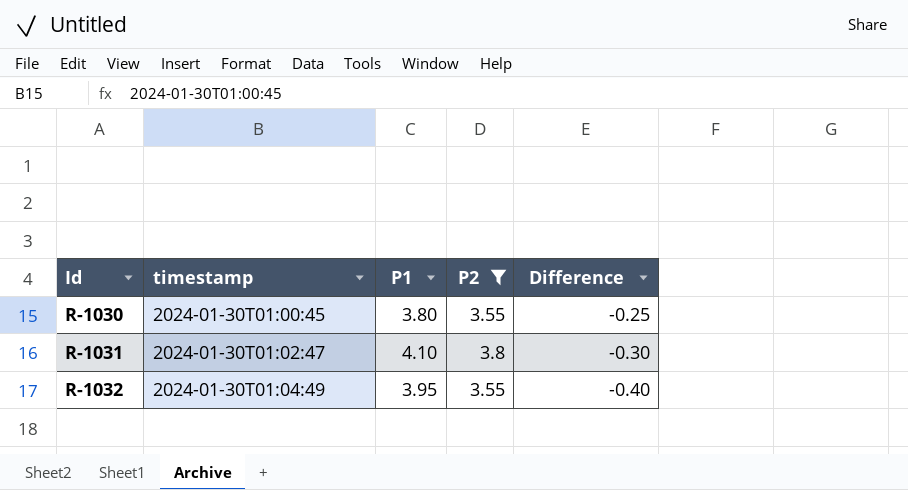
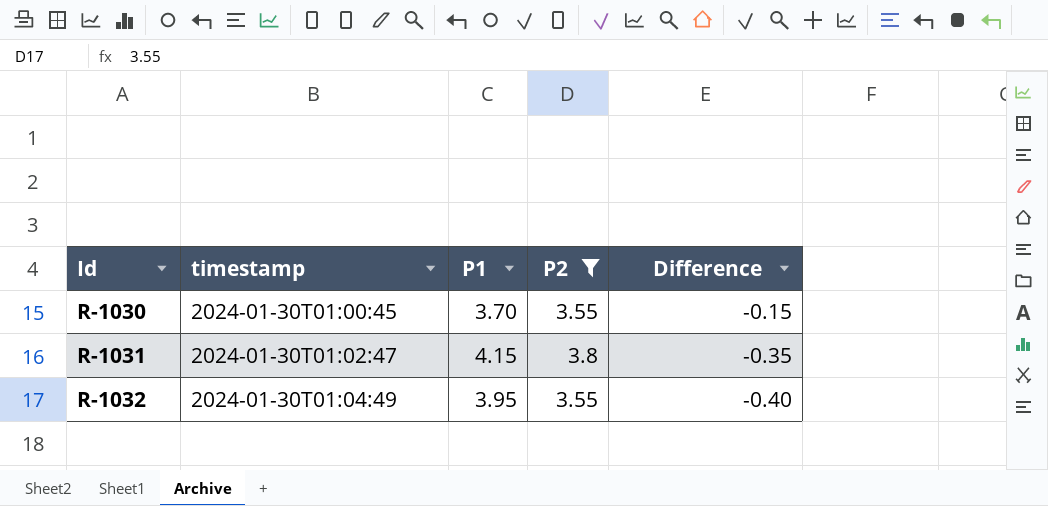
R-1030 | P1: 3.80 -> 3.70
R-1030 | Difference: -0.25 -> -0.15
R-1031 | P1: 4.10 -> 4.15
R-1031 | Difference: -0.30 -> -0.35

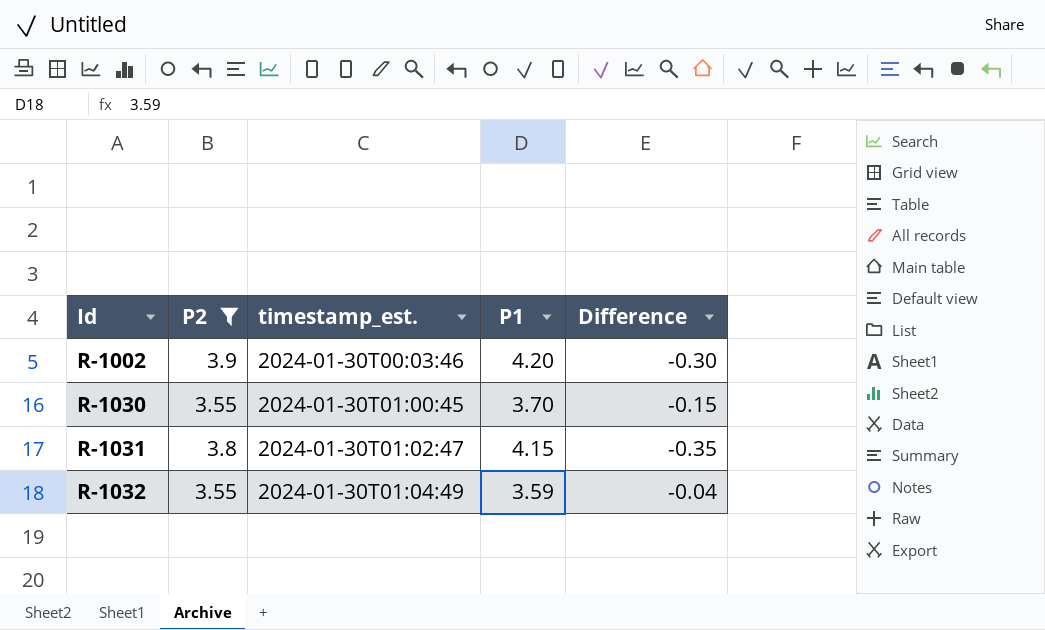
column P2 | position: 4 -> 2
column name: timestamp -> timestamp_est.
row R-1002: none -> 3.9 | 2024-01-30T00:03:46 | 4.20 | -0.30
R-1032 | P1: 3.95 -> 3.59
R-1032 | Difference: -0.40 -> -0.04

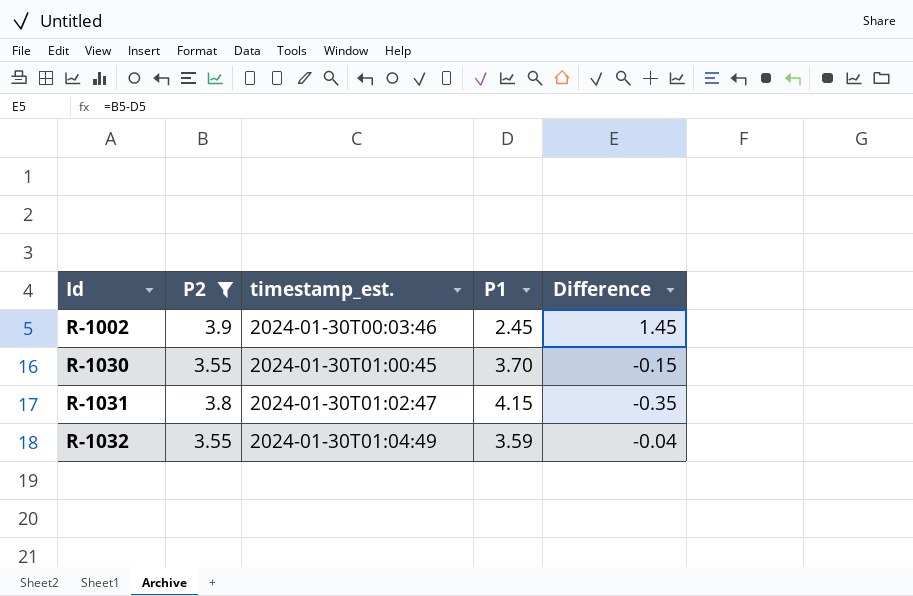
R-1002 | P1: 4.20 -> 2.45
R-1002 | Difference: -0.30 -> 1.45

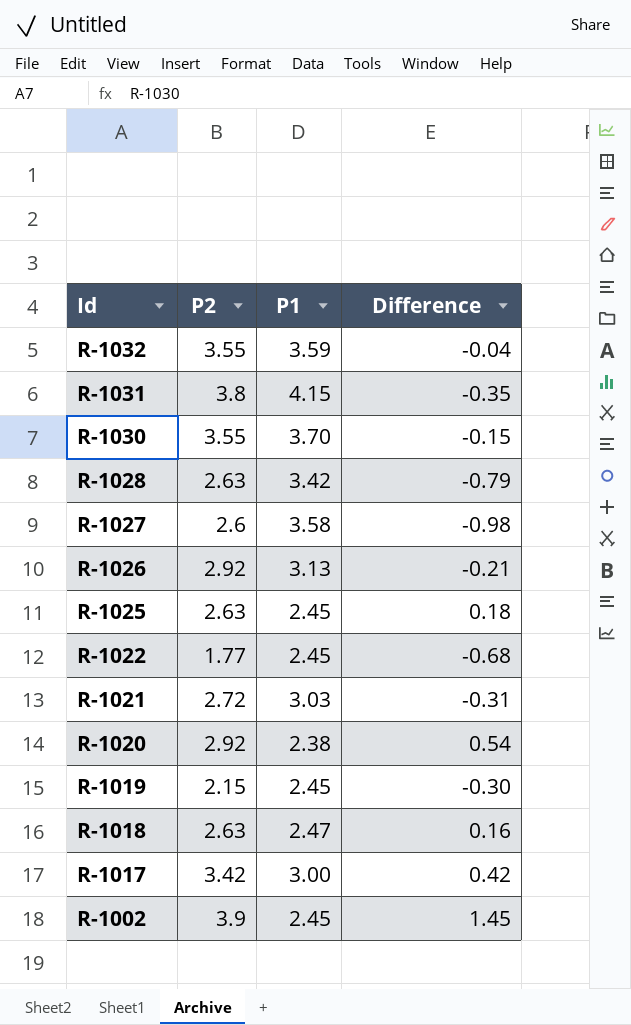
filter: P2 >= 3.55 -> none
row order: Id ascending -> Id descending
column timestamp_est. | position: 3 -> none

